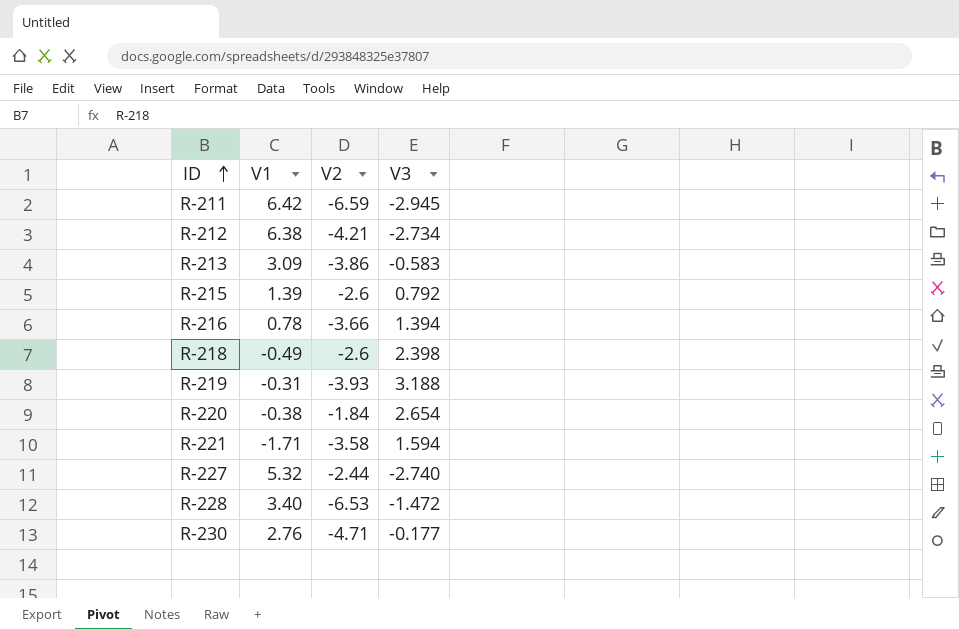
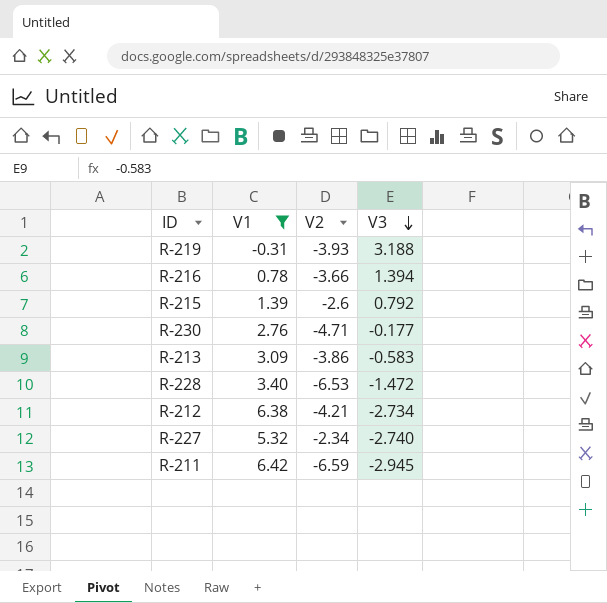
filter: none -> V1 >= -0.31
row order: ID ascending -> V3 descending
R-227 | V2: -2.44 -> -2.34

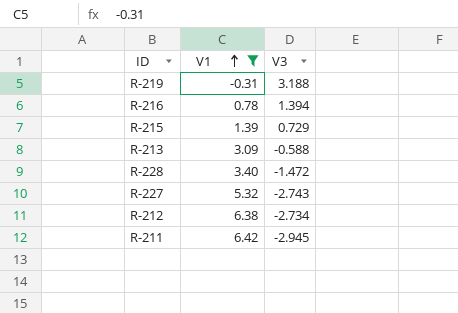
row order: V3 descending -> V1 ascending
column V2 | position: 3 -> none
row R-230: 2.76 | -4.71 | -0.177 -> none
R-215 | V3: 0.792 -> 0.729
R-213 | V3: -0.583 -> -0.588
R-227 | V3: -2.740 -> -2.743

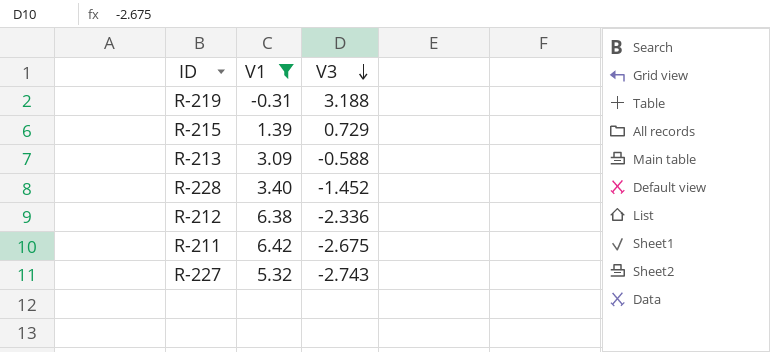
row order: V1 ascending -> V3 descending
row R-216: 0.78 | 1.394 -> none
R-228 | V3: -1.472 -> -1.452
R-212 | V3: -2.734 -> -2.336
R-211 | V3: -2.945 -> -2.675

